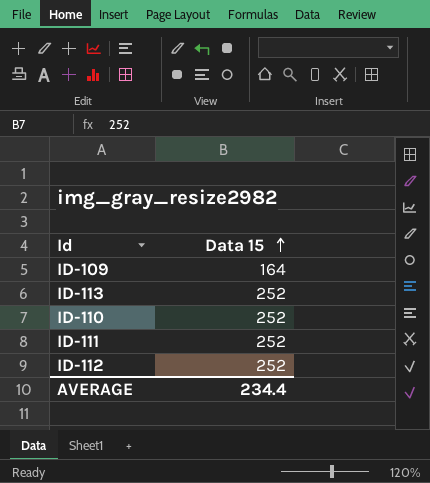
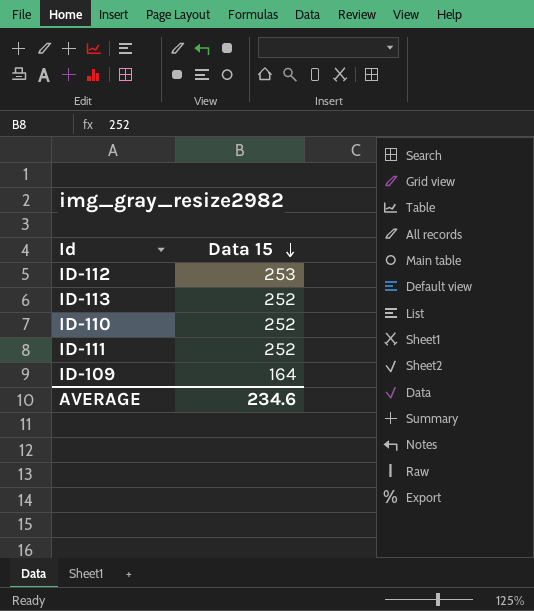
row order: Data 15 ascending -> Data 15 descending
ID-112 | Data 15: 252 -> 253
AVERAGE | Data 15: 234.4 -> 234.6

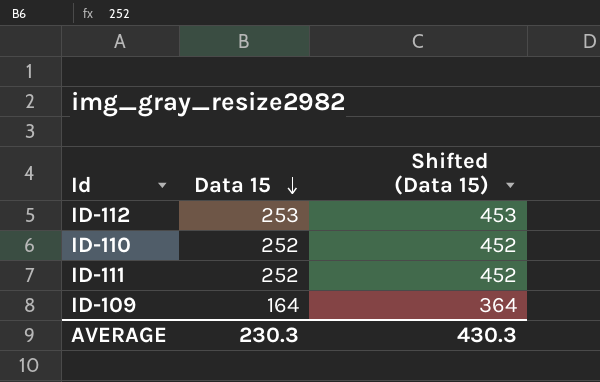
column Shifted (Data 15) | formula: none -> [Data 15] + 200
row ID-113: 252 -> none
AVERAGE | Data 15: 234.6 -> 230.3

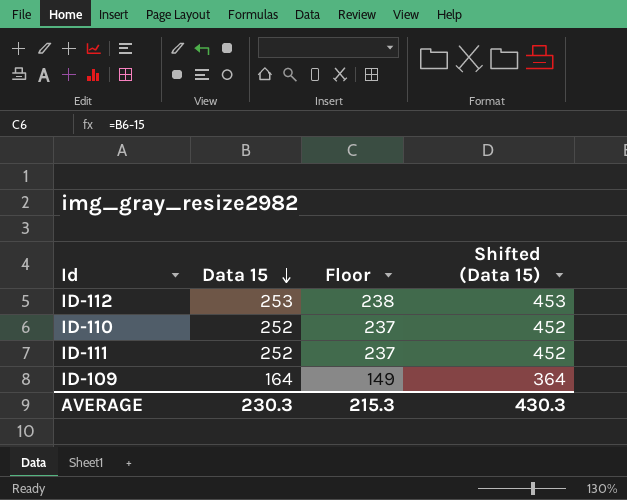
column Floor | formula: none -> [Data 15] - 15

